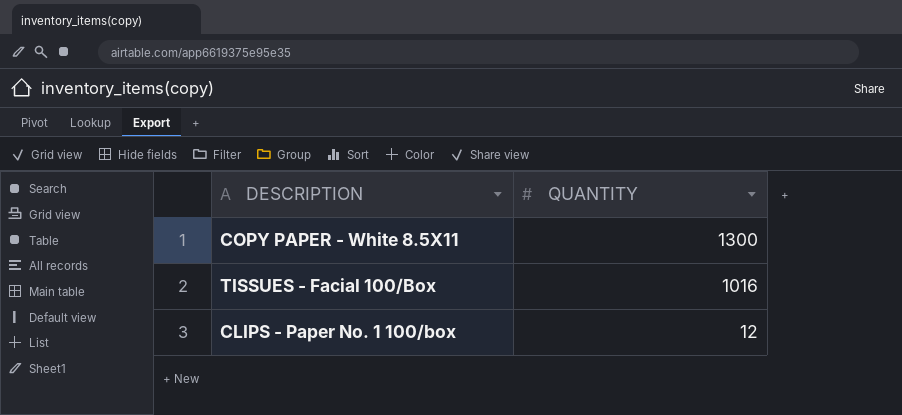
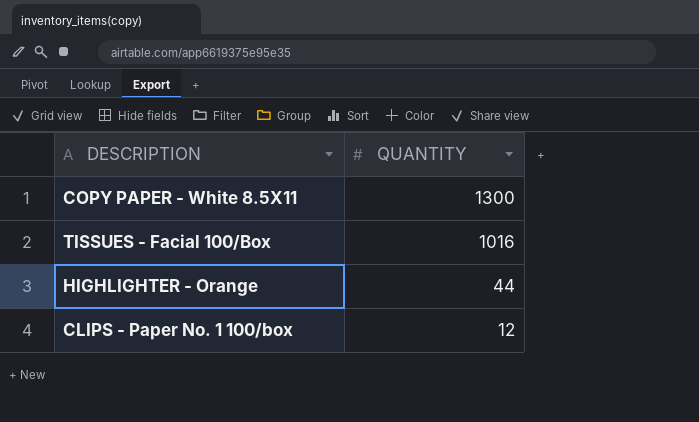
row HIGHLIGHTER - Orange: none -> 44

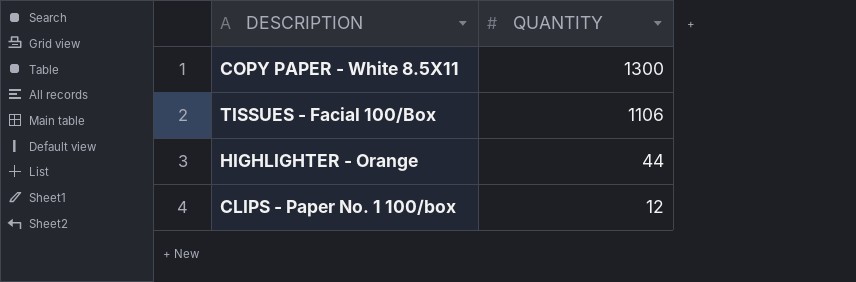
TISSUES - Facial 100/Box | QUANTITY: 1016 -> 1106

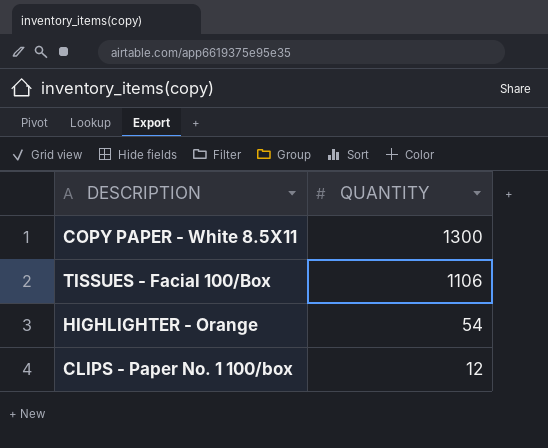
HIGHLIGHTER - Orange | QUANTITY: 44 -> 54

